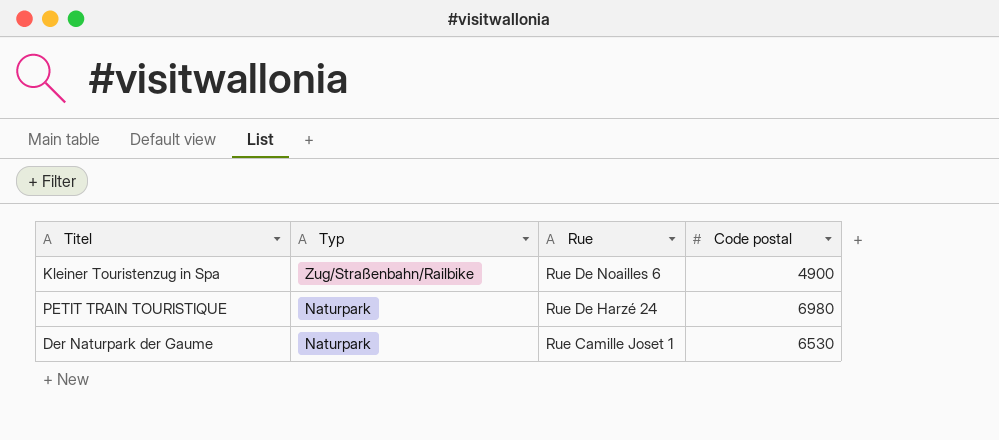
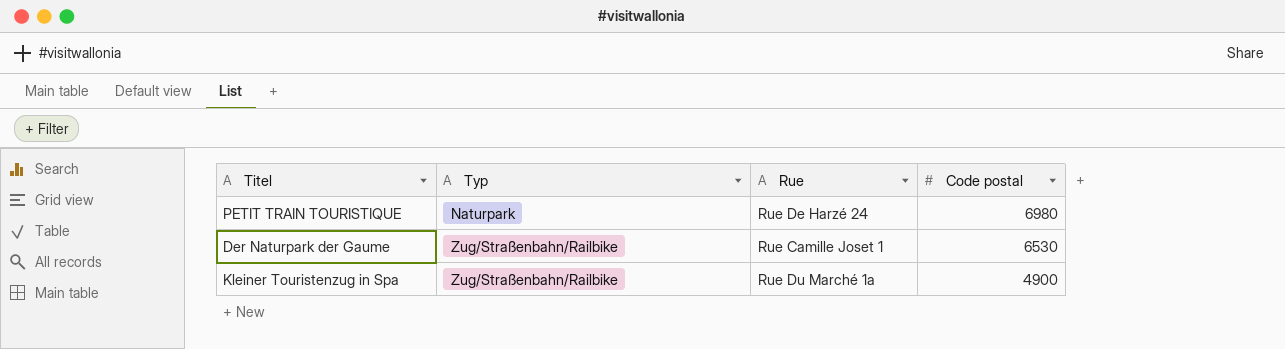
row order: Typ descending -> Typ ascending
Der Naturpark der Gaume | Typ: Naturpark -> Zug/Straßenbahn/Railbike
Kleiner Touristenzug in Spa | Rue: Rue De Noailles 6 -> Rue Du Marché 1a

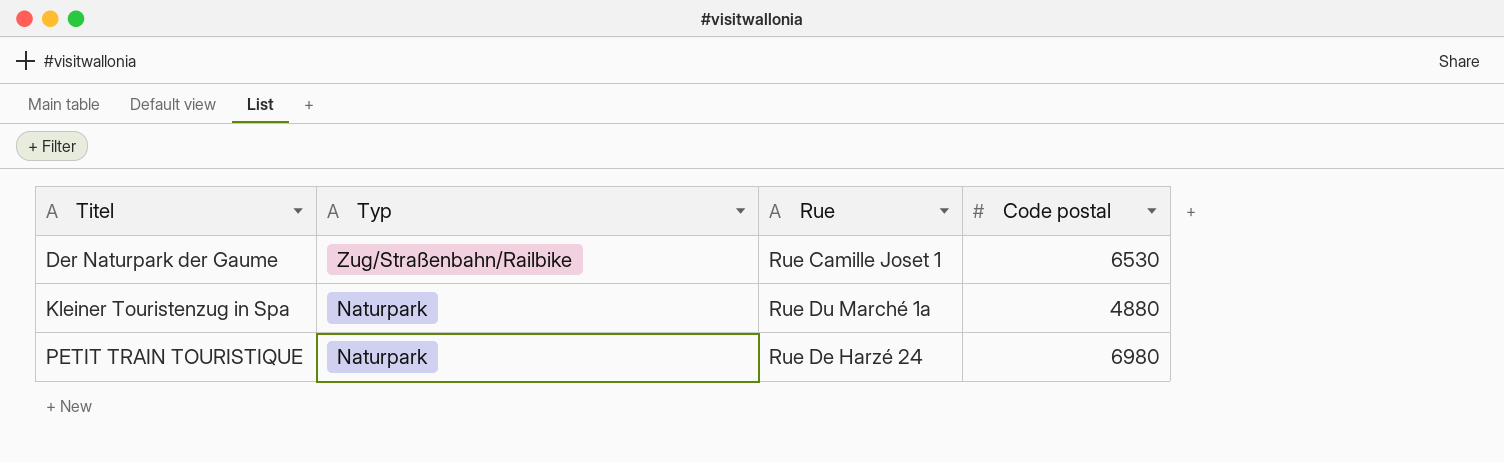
row order: Typ ascending -> Titel ascending
Kleiner Touristenzug in Spa | Typ: Zug/Straßenbahn/Railbike -> Naturpark
Kleiner Touristenzug in Spa | Code postal: 4900 -> 4880

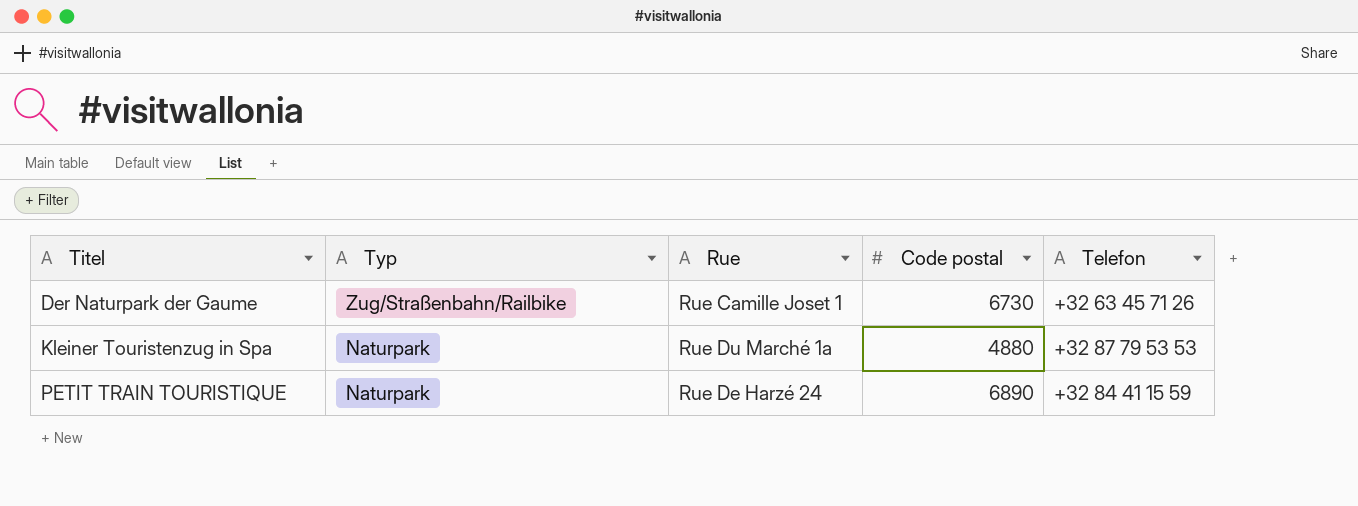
column Telefon | position: none -> 5
Der Naturpark der Gaume | Code postal: 6530 -> 6730
PETIT TRAIN TOURISTIQUE | Code postal: 6980 -> 6890

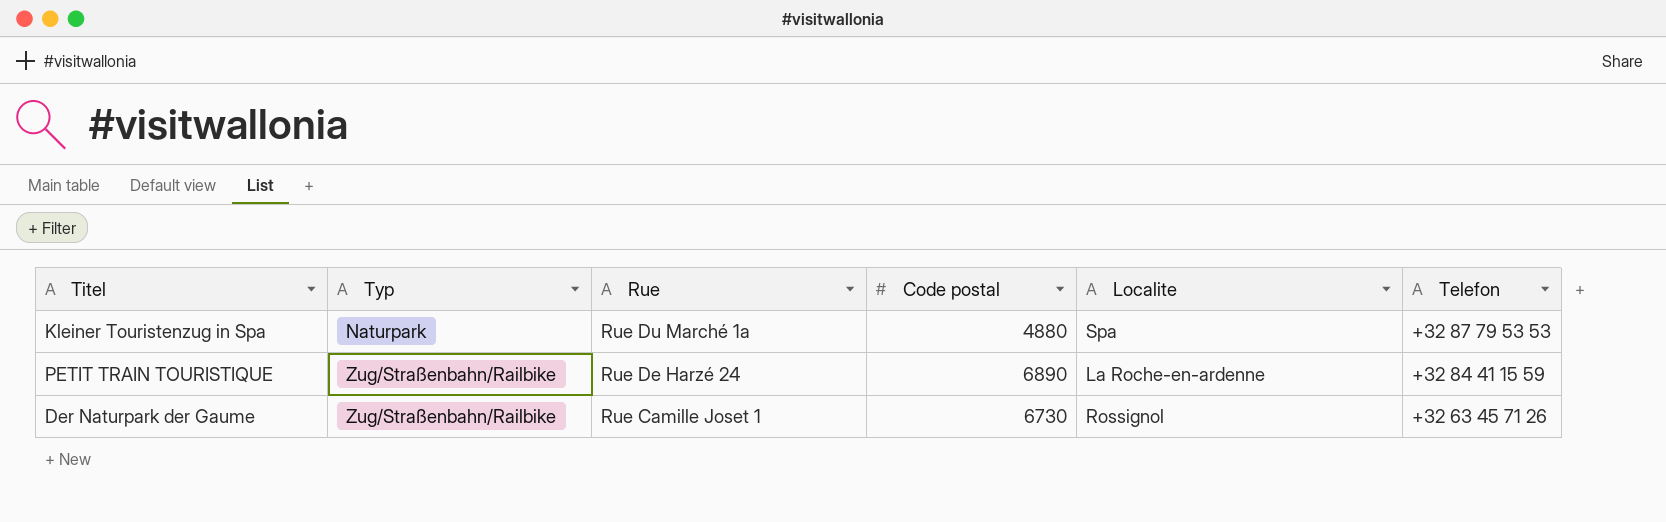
row order: Titel ascending -> Typ ascending
column Localite | position: none -> 5
PETIT TRAIN TOURISTIQUE | Typ: Naturpark -> Zug/Straßenbahn/Railbike

